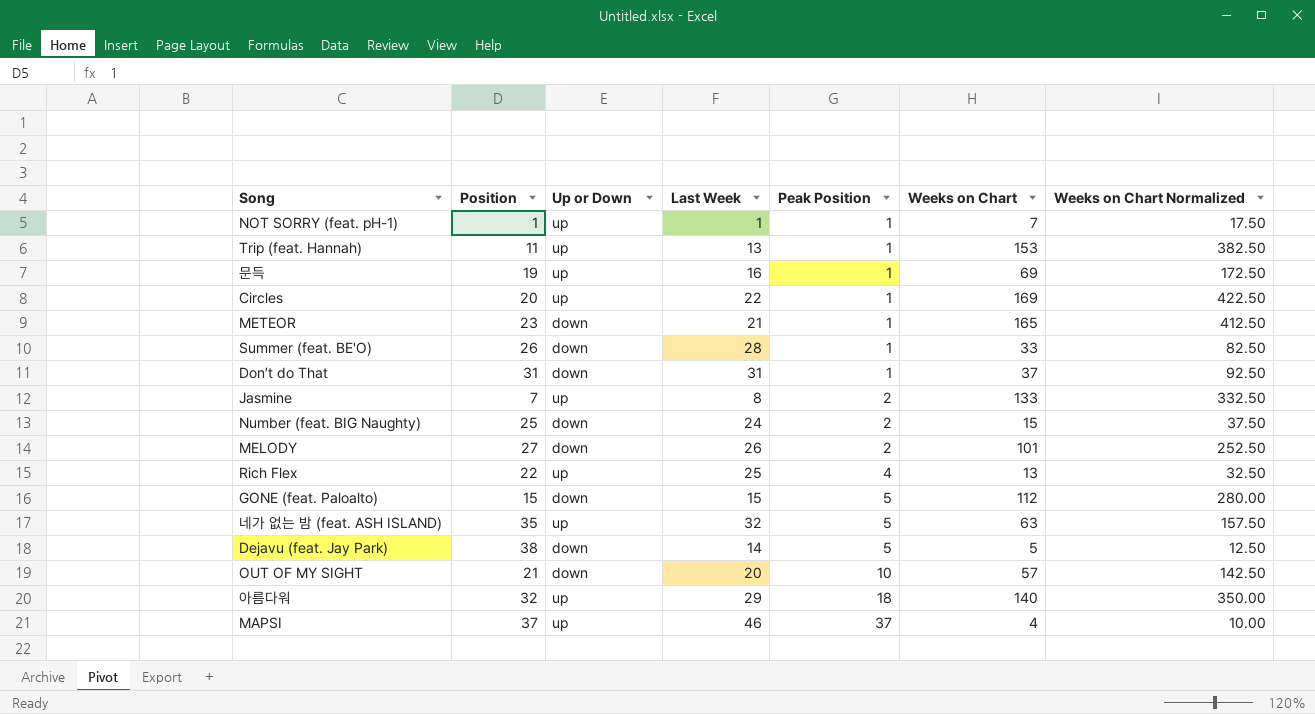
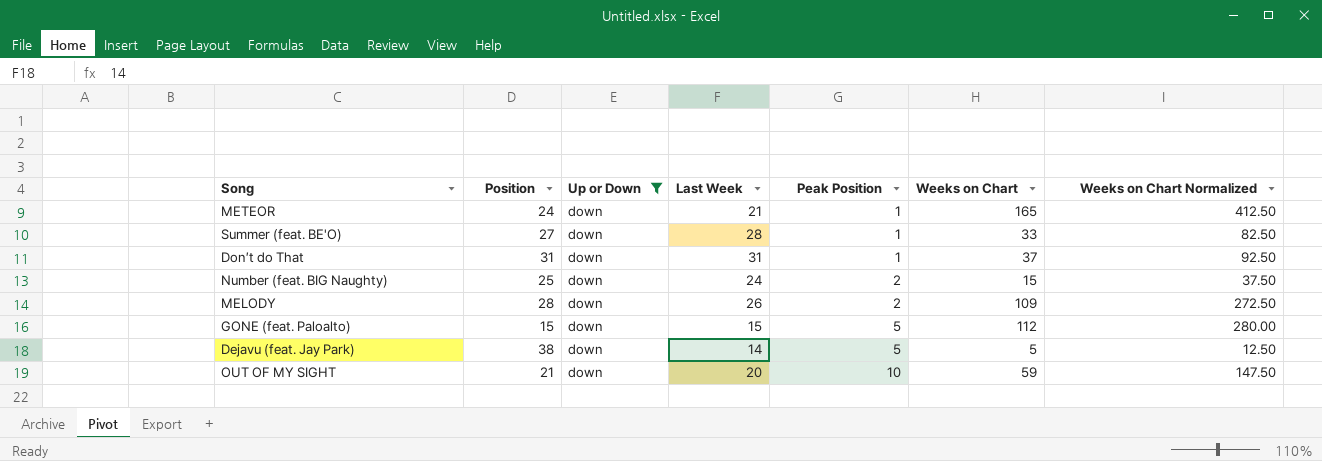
filter: none -> Up or Down = down
METEOR | Position: 23 -> 24
Summer (feat. BE'O) | Position: 26 -> 27
MELODY | Position: 27 -> 28
MELODY | Weeks on Chart: 101 -> 109
MELODY | Weeks on Chart Normalized: 252.50 -> 272.50
OUT OF MY SIGHT | Weeks on Chart: 57 -> 59
OUT OF MY SIGHT | Weeks on Chart Normalized: 142.50 -> 147.50

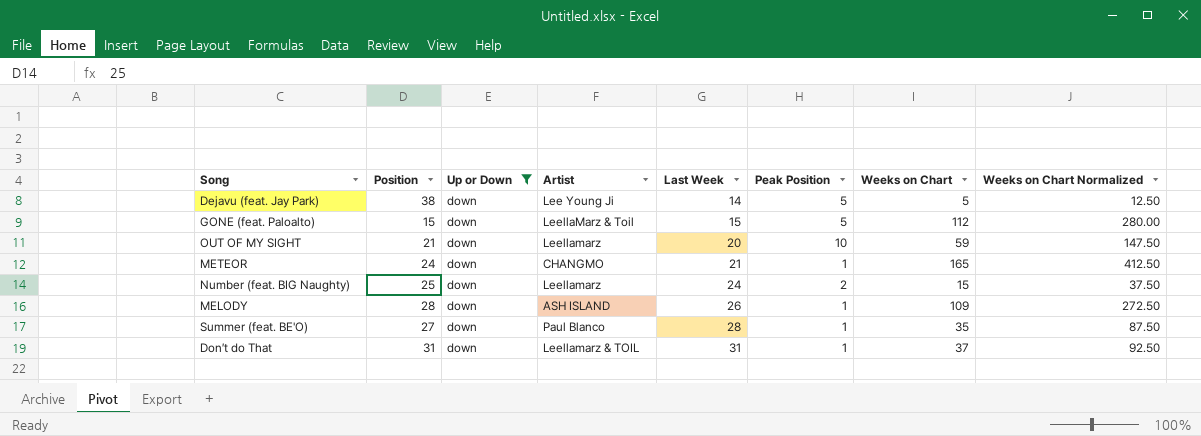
row order: Peak Position ascending -> Last Week ascending
column Artist | position: none -> 4
MELODY | Peak Position: 2 -> 1
Summer (feat. BE'O) | Weeks on Chart: 33 -> 35
Summer (feat. BE'O) | Weeks on Chart Normalized: 82.50 -> 87.50

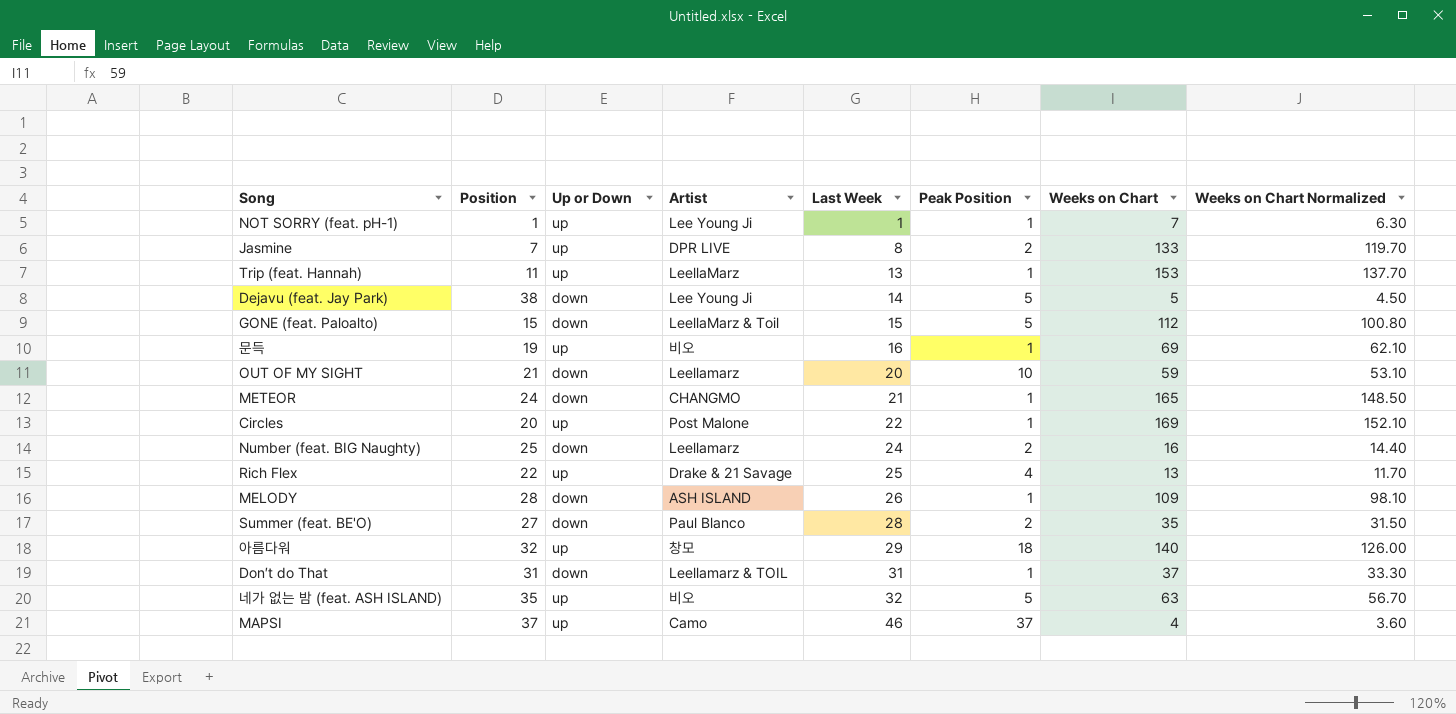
filter: Up or Down = down -> none
column Weeks on Chart Normalized | formula: [Weeks on Chart] * 2.5 -> [Weeks on Chart] * 0.9
Number (feat. BIG Naughty) | Weeks on Chart: 15 -> 16
Summer (feat. BE'O) | Peak Position: 1 -> 2

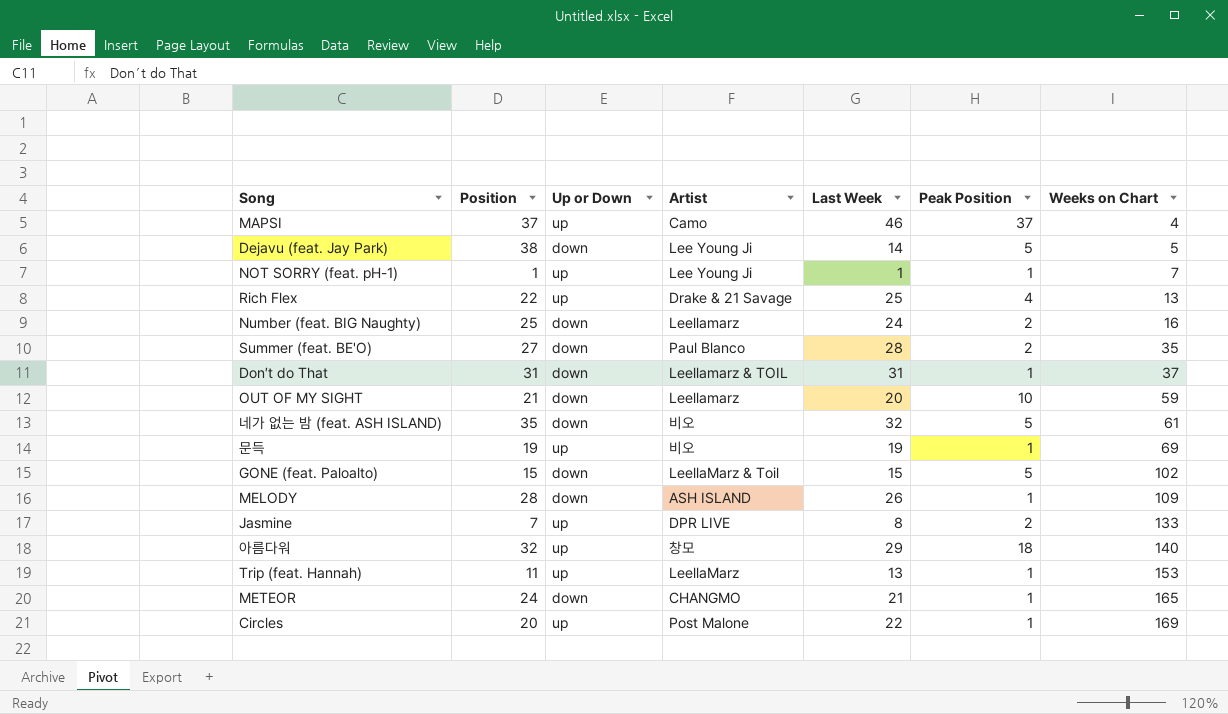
row order: Last Week ascending -> Weeks on Chart ascending
column Weeks on Chart Normalized | formula: [Weeks on Chart] * 0.9 -> none
네가 없는 밤 (feat. ASH ISLAND) | Up or Down: up -> down
네가 없는 밤 (feat. ASH ISLAND) | Weeks on Chart: 63 -> 61
문득 | Last Week: 16 -> 19
GONE (feat. Paloalto) | Weeks on Chart: 112 -> 102

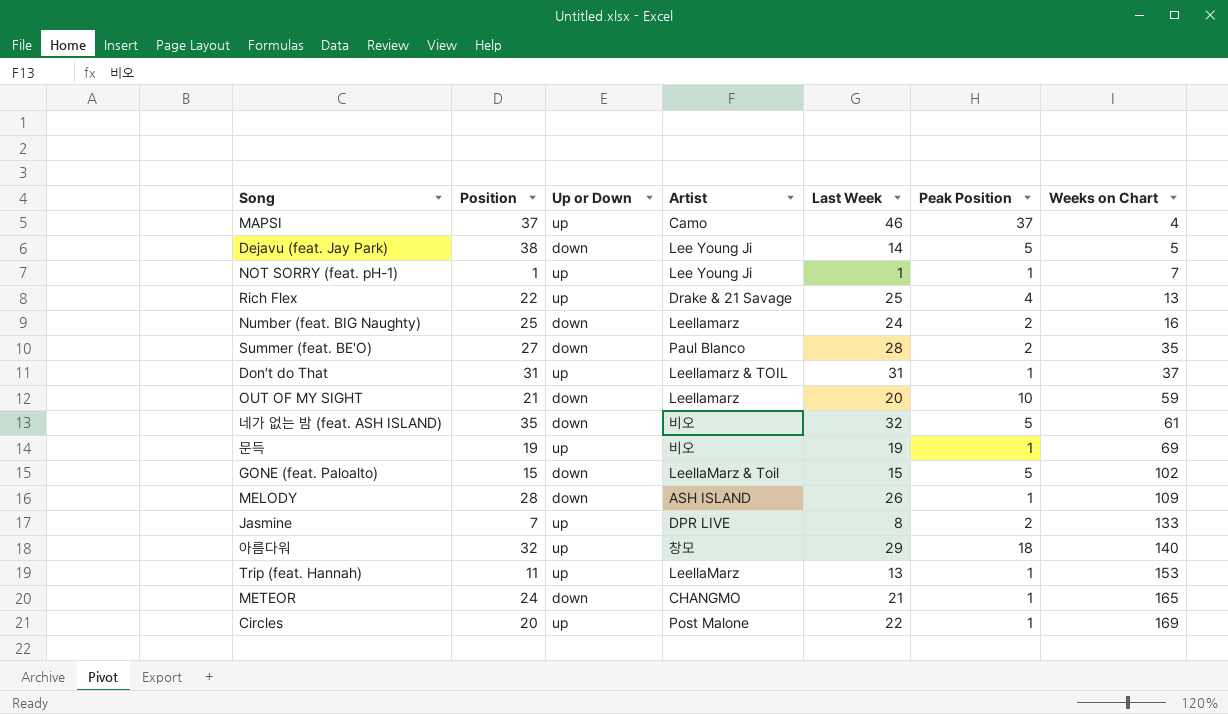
Don′t do That | Up or Down: down -> up

